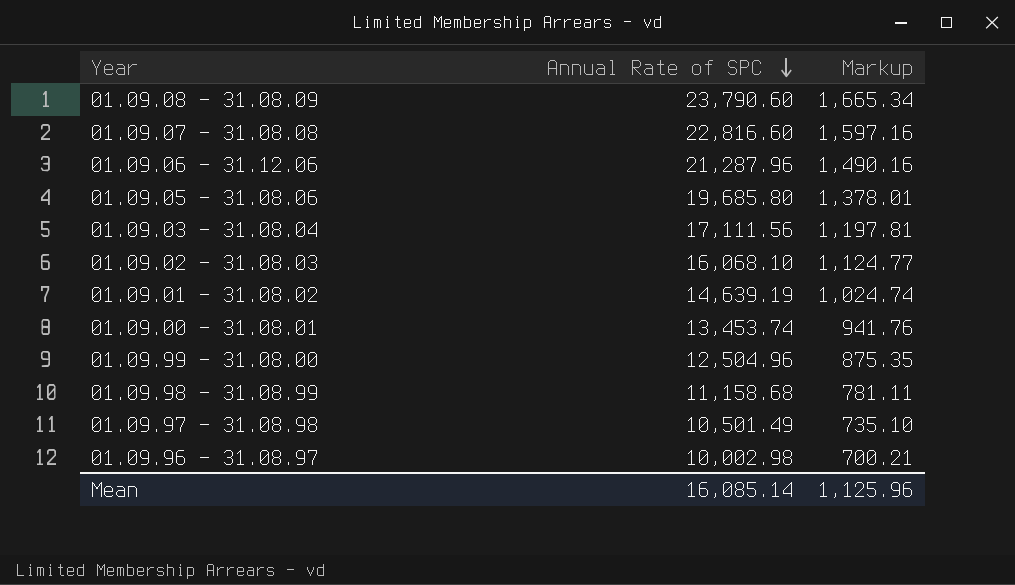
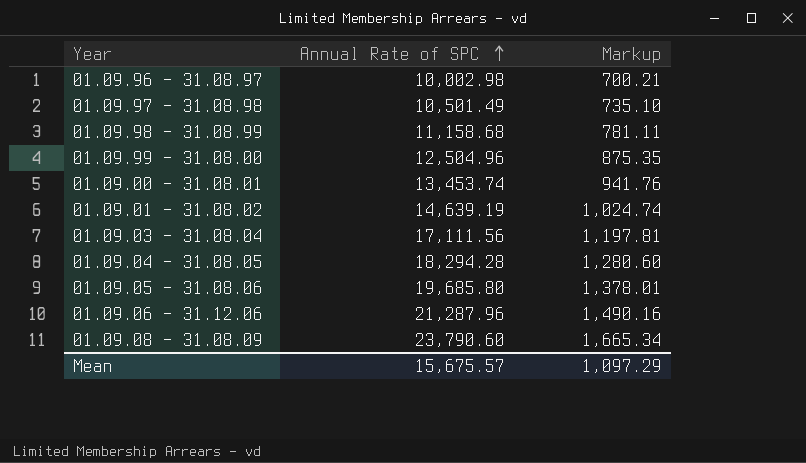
row order: Annual Rate of SPC descending -> Annual Rate of SPC ascending
row 01.09.07 - 31.08.08: 22,816.60 | 1,597.16 -> none
row 01.09.02 - 31.08.03: 16,068.10 | 1,124.77 -> none
row 01.09.04 - 31.08.05: none -> 18,294.28 | 1,280.60
Mean | Annual Rate of SPC: 16,085.14 -> 15,675.57
Mean | Markup: 1,125.96 -> 1,097.29

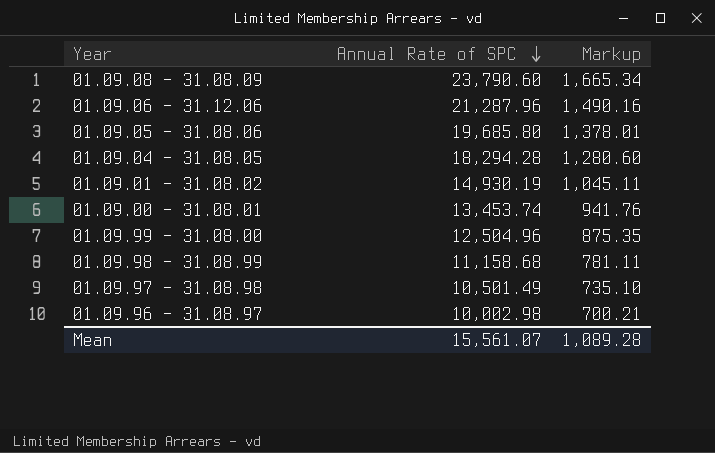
row order: Annual Rate of SPC ascending -> Annual Rate of SPC descending
row 01.09.03 - 31.08.04: 17,111.56 | 1,197.81 -> none
01.09.01 - 31.08.02 | Annual Rate of SPC: 14,639.19 -> 14,930.19
01.09.01 - 31.08.02 | Markup: 1,024.74 -> 1,045.11
Mean | Annual Rate of SPC: 15,675.57 -> 15,561.07
Mean | Markup: 1,097.29 -> 1,089.28

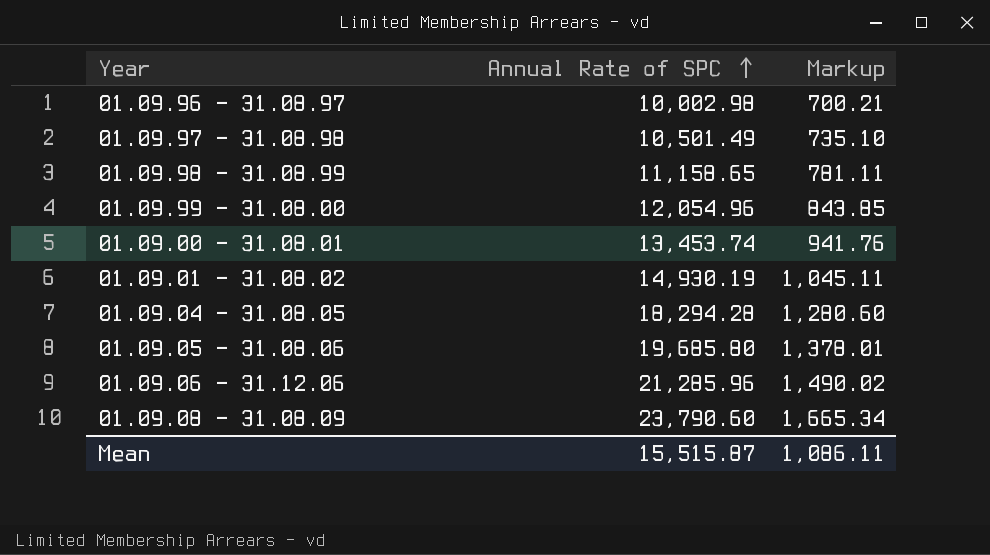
row order: Annual Rate of SPC descending -> Annual Rate of SPC ascending
01.09.98 - 31.08.99 | Annual Rate of SPC: 11,158.68 -> 11,158.65
01.09.99 - 31.08.00 | Annual Rate of SPC: 12,504.96 -> 12,054.96
01.09.99 - 31.08.00 | Markup: 875.35 -> 843.85
01.09.06 - 31.12.06 | Annual Rate of SPC: 21,287.96 -> 21,285.96
01.09.06 - 31.12.06 | Markup: 1,490.16 -> 1,490.02
Mean | Annual Rate of SPC: 15,561.07 -> 15,515.87
Mean | Markup: 1,089.28 -> 1,086.11

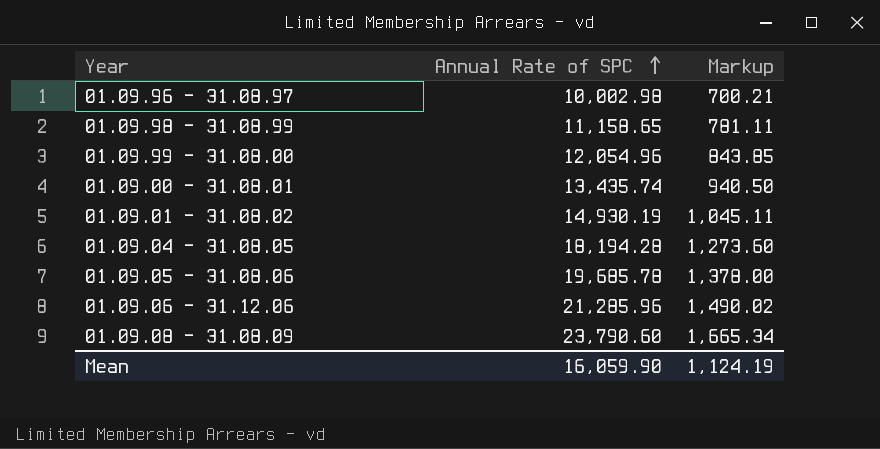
row 01.09.97 - 31.08.98: 10,501.49 | 735.10 -> none
01.09.00 - 31.08.01 | Annual Rate of SPC: 13,453.74 -> 13,435.74
01.09.00 - 31.08.01 | Markup: 941.76 -> 940.50
01.09.04 - 31.08.05 | Annual Rate of SPC: 18,294.28 -> 18,194.28
01.09.04 - 31.08.05 | Markup: 1,280.60 -> 1,273.60
01.09.05 - 31.08.06 | Annual Rate of SPC: 19,685.80 -> 19,685.78
01.09.05 - 31.08.06 | Markup: 1,378.01 -> 1,378.00
Mean | Annual Rate of SPC: 15,515.87 -> 16,059.90
Mean | Markup: 1,086.11 -> 1,124.19

